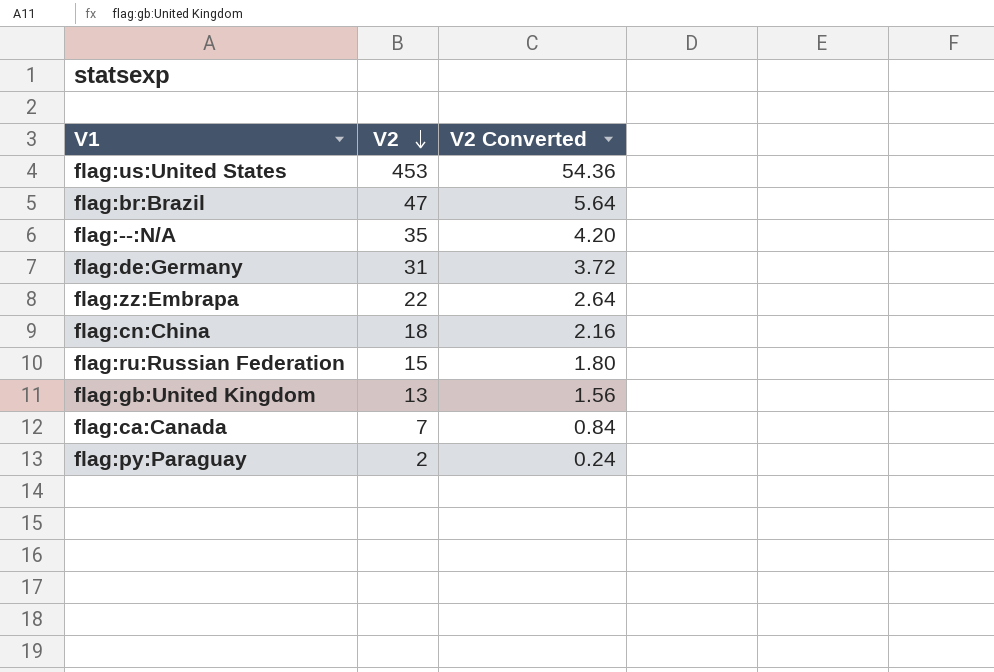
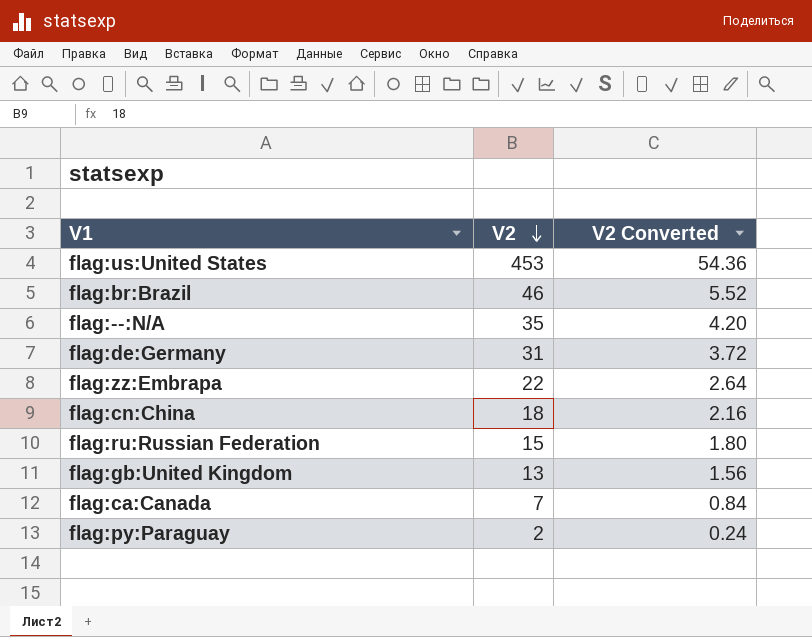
flag:br:Brazil | V2: 47 -> 46
flag:br:Brazil | V2 Converted: 5.64 -> 5.52

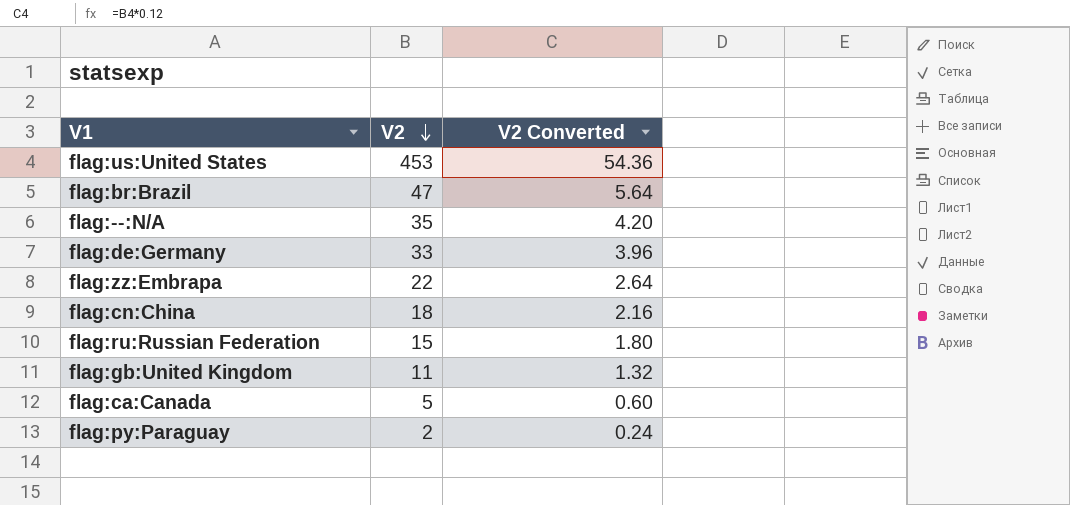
flag:br:Brazil | V2: 46 -> 47
flag:br:Brazil | V2 Converted: 5.52 -> 5.64
flag:de:Germany | V2: 31 -> 33
flag:de:Germany | V2 Converted: 3.72 -> 3.96
flag:gb:United Kingdom | V2: 13 -> 11
flag:gb:United Kingdom | V2 Converted: 1.56 -> 1.32
flag:ca:Canada | V2: 7 -> 5
flag:ca:Canada | V2 Converted: 0.84 -> 0.60

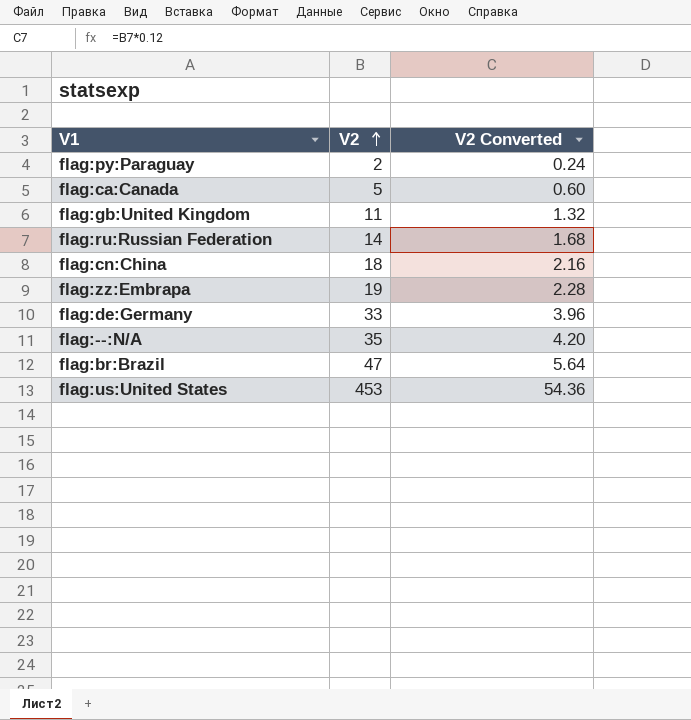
row order: V2 descending -> V2 ascending
flag:ru:Russian Federation | V2: 15 -> 14
flag:ru:Russian Federation | V2 Converted: 1.80 -> 1.68
flag:zz:Embrapa | V2: 22 -> 19
flag:zz:Embrapa | V2 Converted: 2.64 -> 2.28

